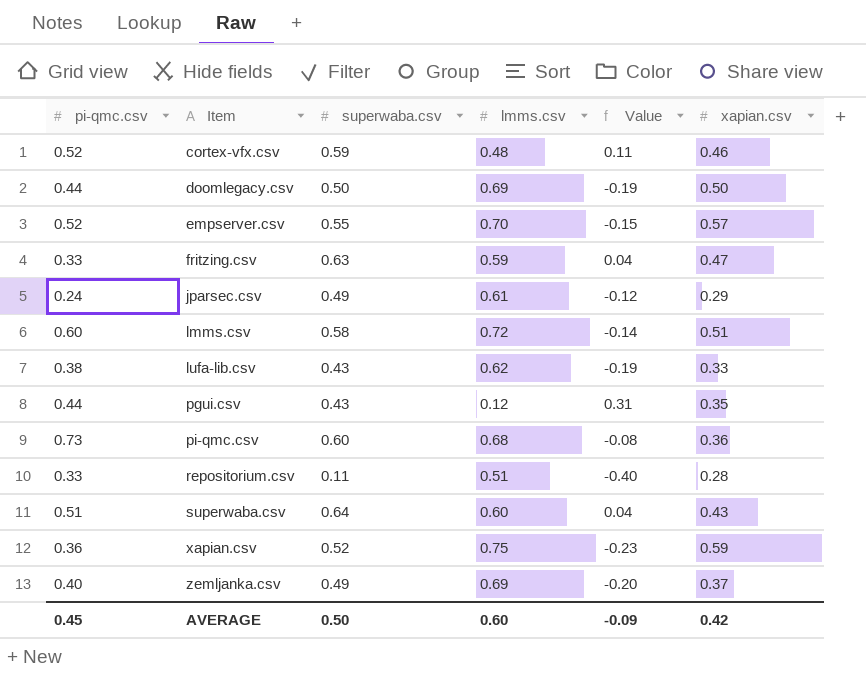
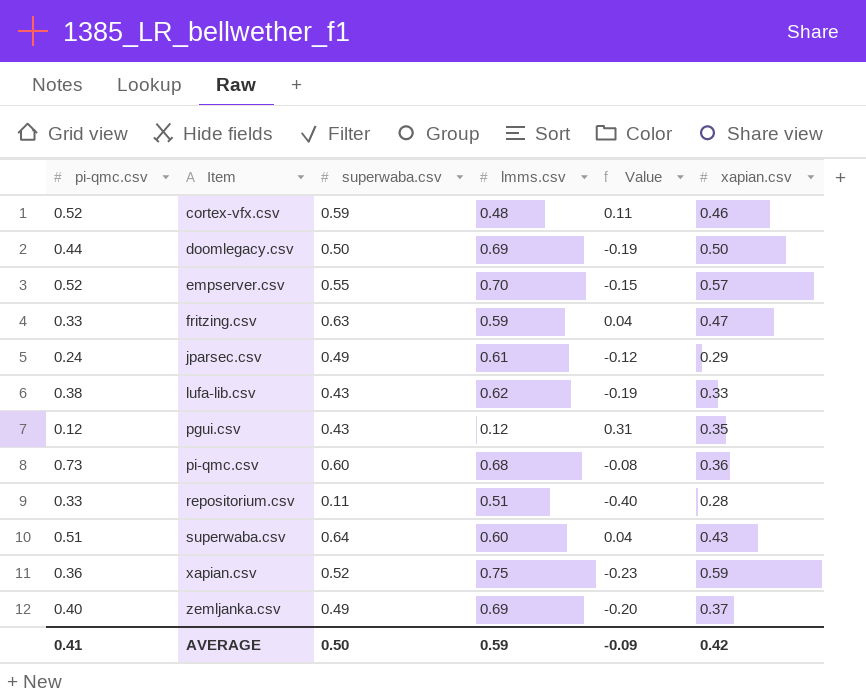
row lmms.csv: 0.60 | 0.58 | 0.72 | -0.14 | 0.51 -> none
pgui.csv | pi-qmc.csv: 0.44 -> 0.12
AVERAGE | pi-qmc.csv: 0.45 -> 0.41
AVERAGE | lmms.csv: 0.60 -> 0.59

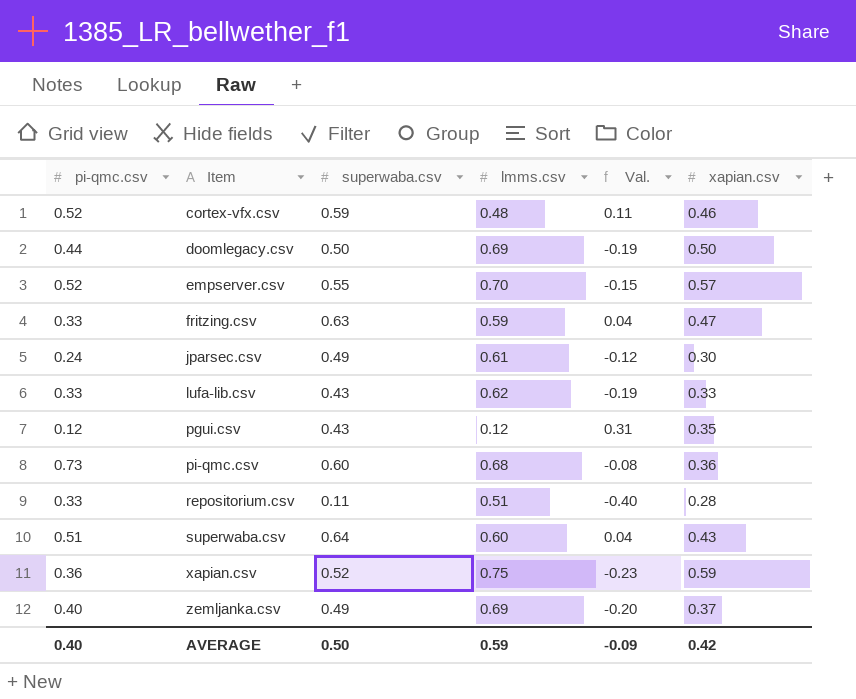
column name: Value -> Val.
jparsec.csv | xapian.csv: 0.29 -> 0.30
lufa-lib.csv | pi-qmc.csv: 0.38 -> 0.33
AVERAGE | pi-qmc.csv: 0.41 -> 0.40

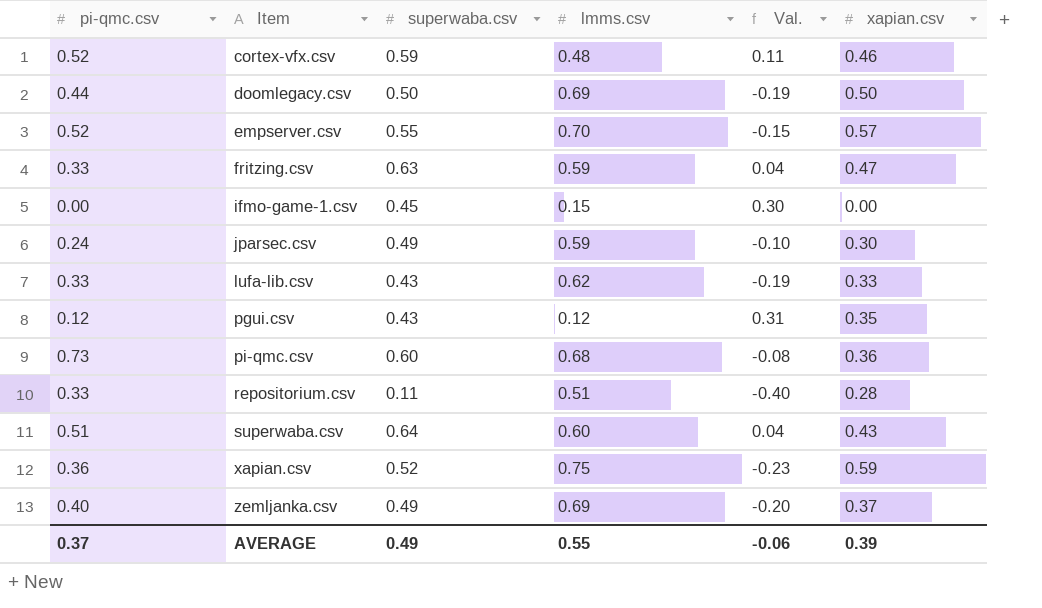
row ifmo-game-1.csv: none -> 0.00 | 0.45 | 0.15 | 0.30 | 0.00
jparsec.csv | lmms.csv: 0.61 -> 0.59
jparsec.csv | Val.: -0.12 -> -0.10
AVERAGE | pi-qmc.csv: 0.40 -> 0.37
AVERAGE | superwaba.csv: 0.50 -> 0.49
AVERAGE | lmms.csv: 0.59 -> 0.55
AVERAGE | Val.: -0.09 -> -0.06
AVERAGE | xapian.csv: 0.42 -> 0.39

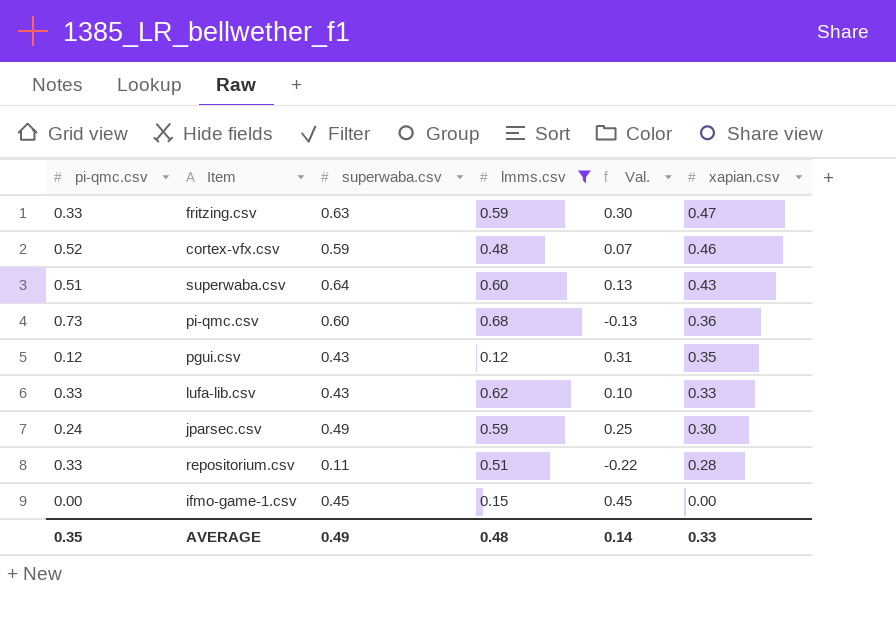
filter: none -> lmms.csv <= 0.68
row order: Item ascending -> xapian.csv descending
column Val. | formula: [superwaba.csv] - [lmms.csv] -> [superwaba.csv] - [pi-qmc.csv]
AVERAGE | pi-qmc.csv: 0.37 -> 0.35
AVERAGE | lmms.csv: 0.55 -> 0.48
AVERAGE | Val.: -0.06 -> 0.14
AVERAGE | xapian.csv: 0.39 -> 0.33

